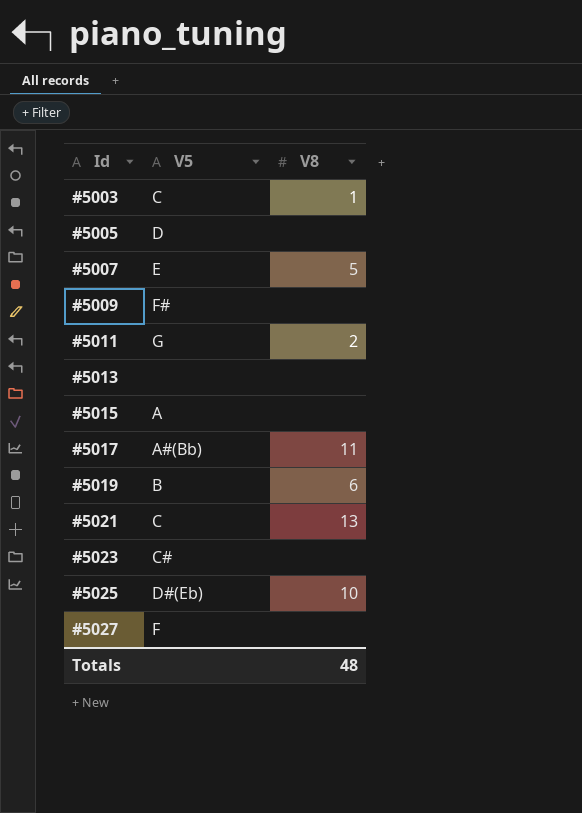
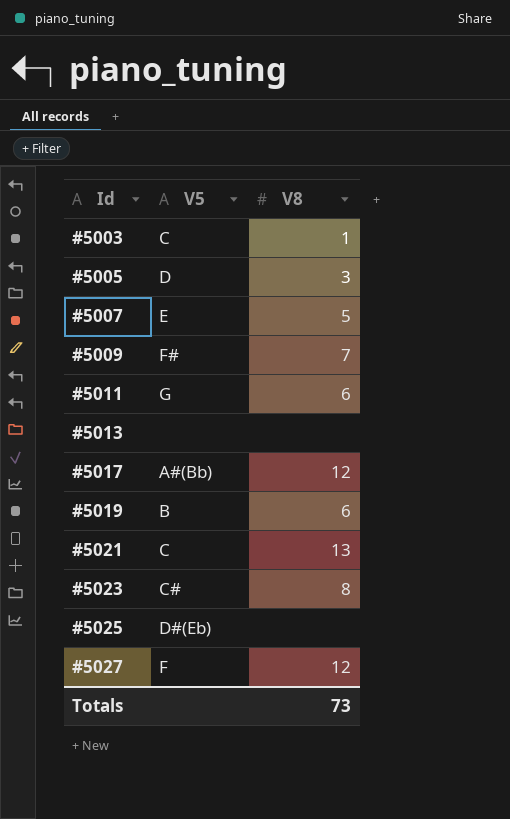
row #5015: A | none -> none
#5005 | V8: none -> 3
#5009 | V8: none -> 7
#5011 | V8: 2 -> 6
#5017 | V8: 11 -> 12
#5023 | V8: none -> 8
#5025 | V8: 10 -> none
#5027 | V8: none -> 12
Totals | V8: 48 -> 73

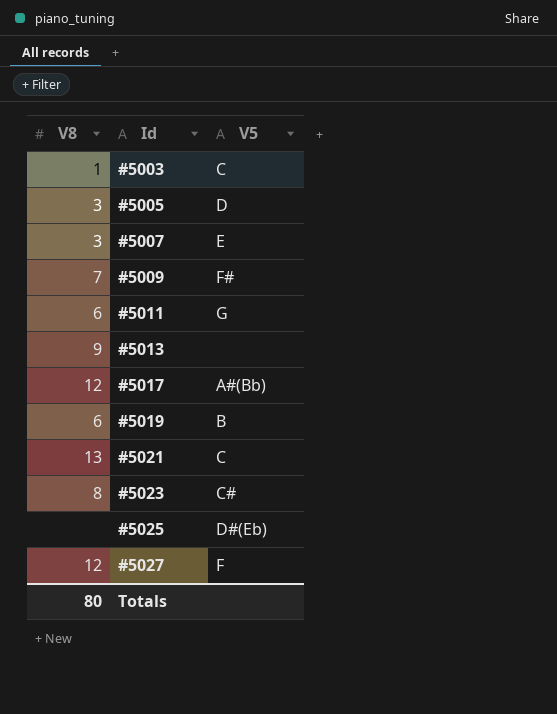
column V8 | position: 3 -> 1
#5007 | V8: 5 -> 3
#5013 | V8: none -> 9
Totals | V8: 73 -> 80

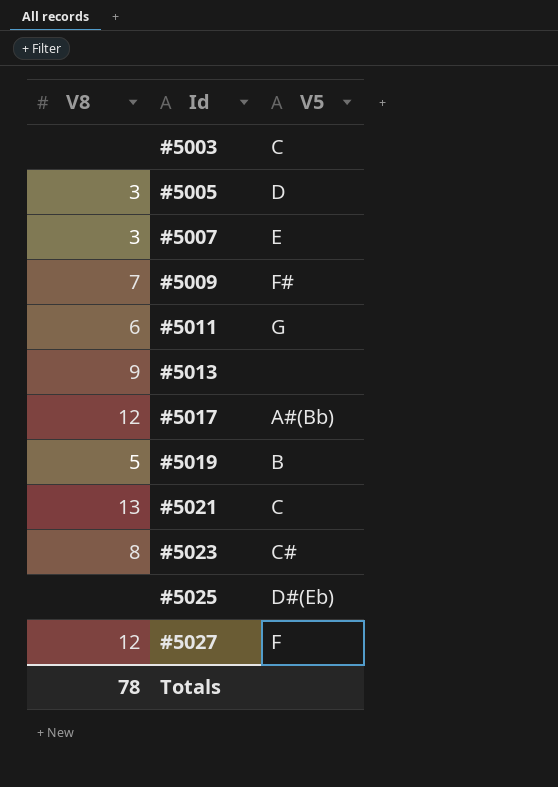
#5003 | V8: 1 -> none
#5019 | V8: 6 -> 5
Totals | V8: 80 -> 78

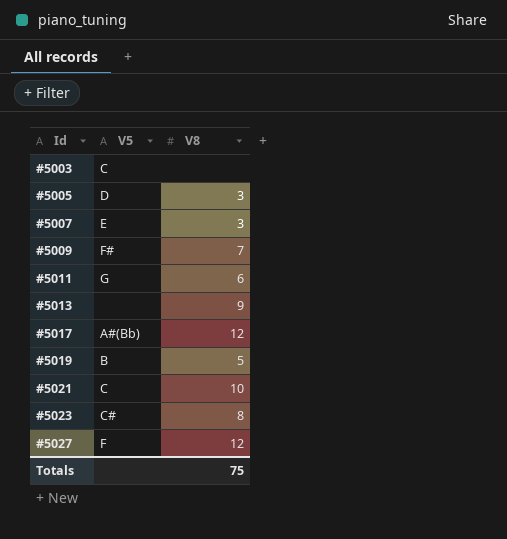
column V8 | position: 1 -> 3
row #5025: none | D#(Eb) -> none
#5021 | V8: 13 -> 10
Totals | V8: 78 -> 75

